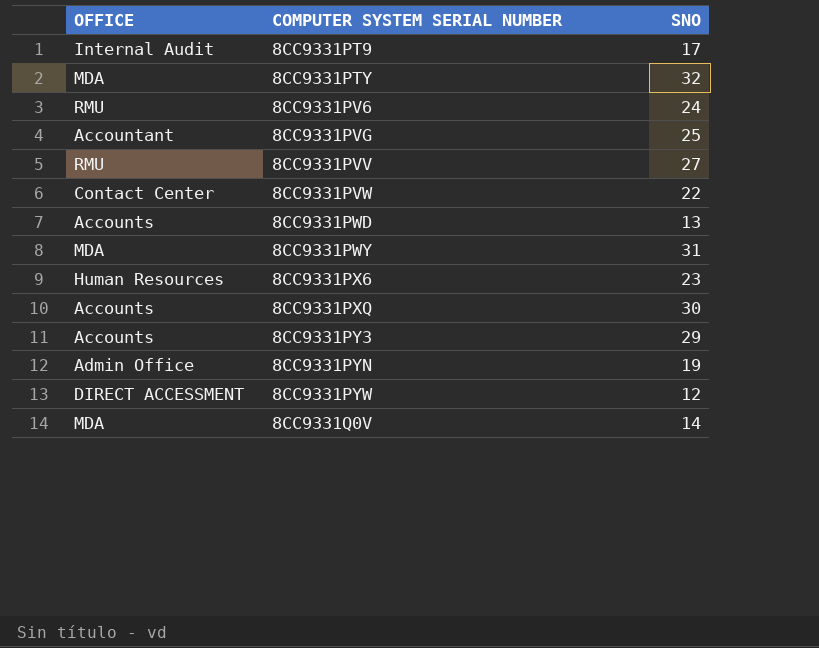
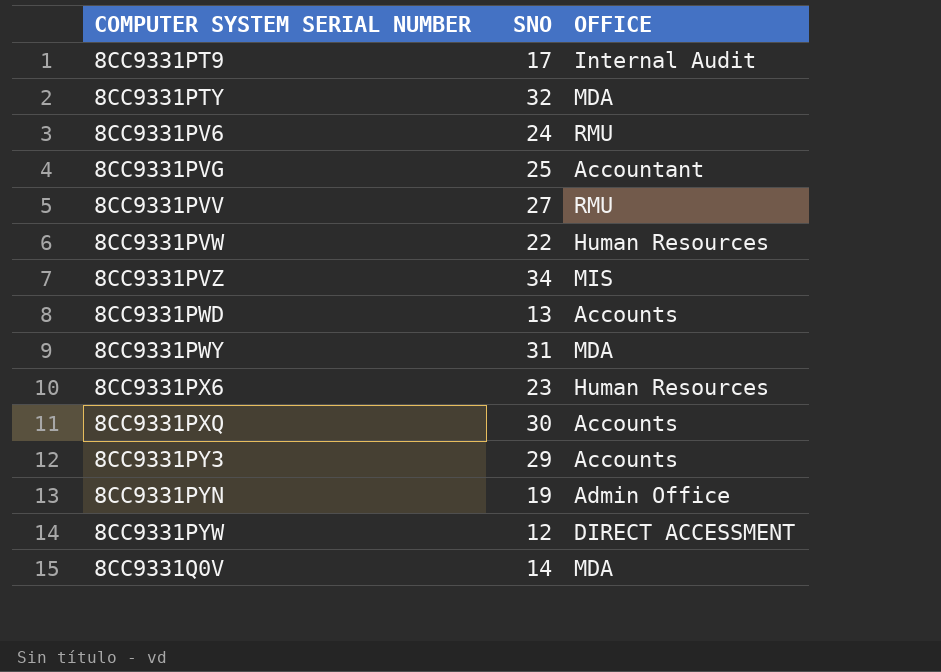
column OFFICE | position: 1 -> 3
8CC9331PVW | OFFICE: Contact Center -> Human Resources
row 8CC9331PVZ: none -> 34 | MIS

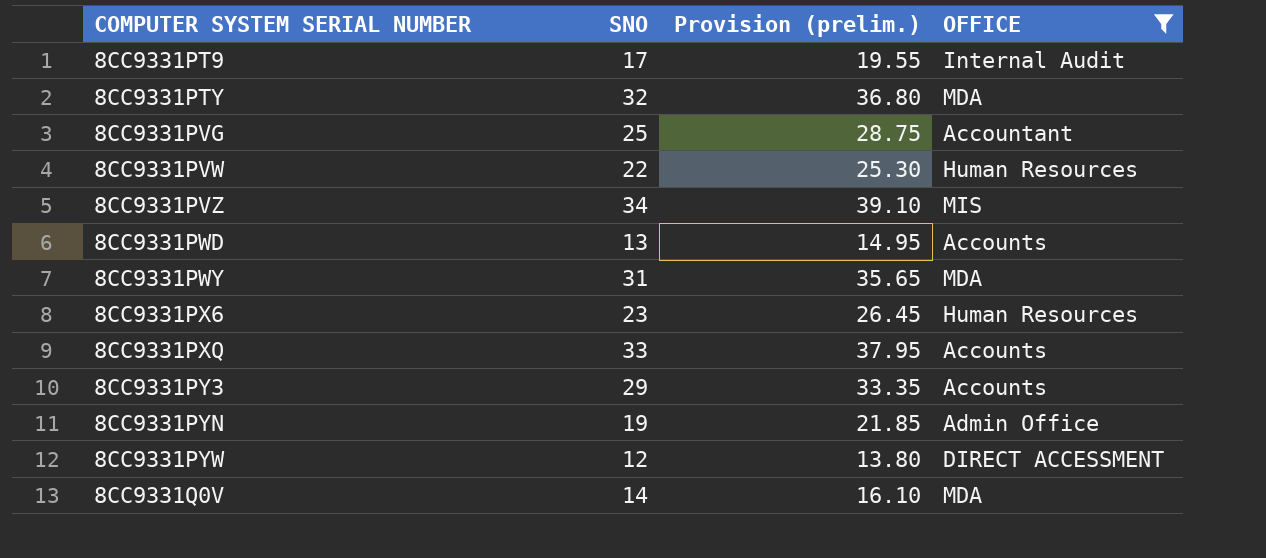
filter: none -> OFFICE != RMU
column Provision (prelim.) | formula: none -> [SNO] * 1.15
8CC9331PXQ | SNO: 30 -> 33

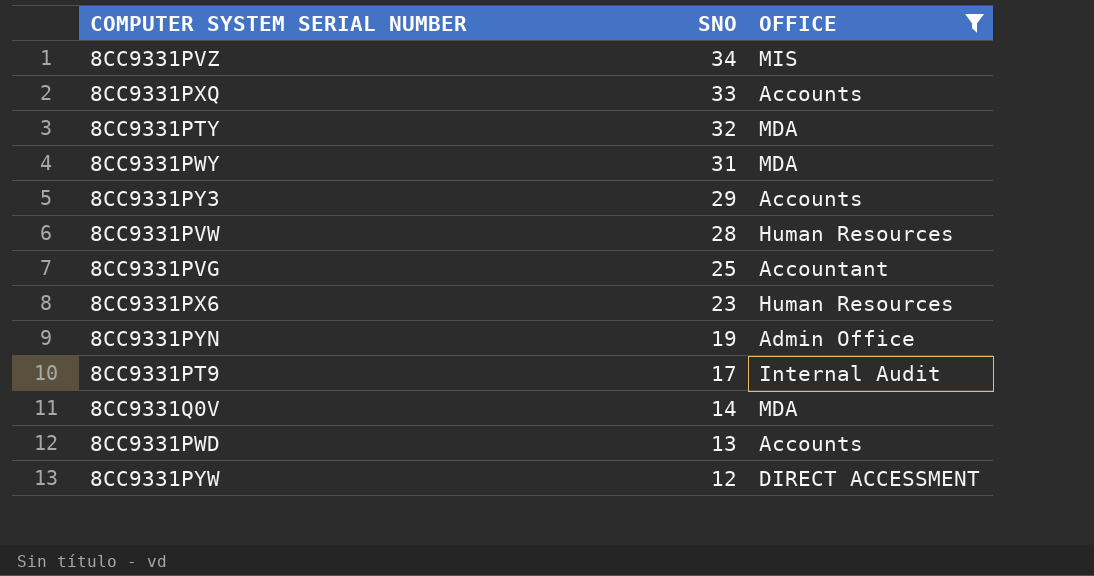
row order: COMPUTER SYSTEM SERIAL NUMBER ascending -> SNO descending
column Provision (prelim.) | formula: [SNO] * 1.15 -> none
8CC9331PVW | SNO: 22 -> 28

